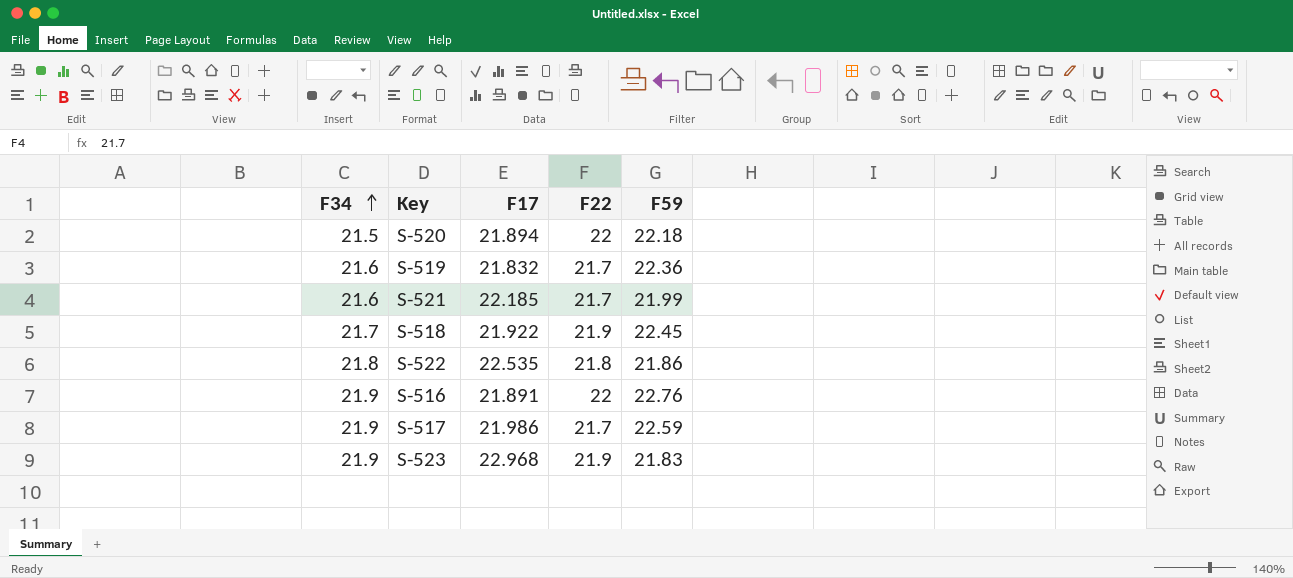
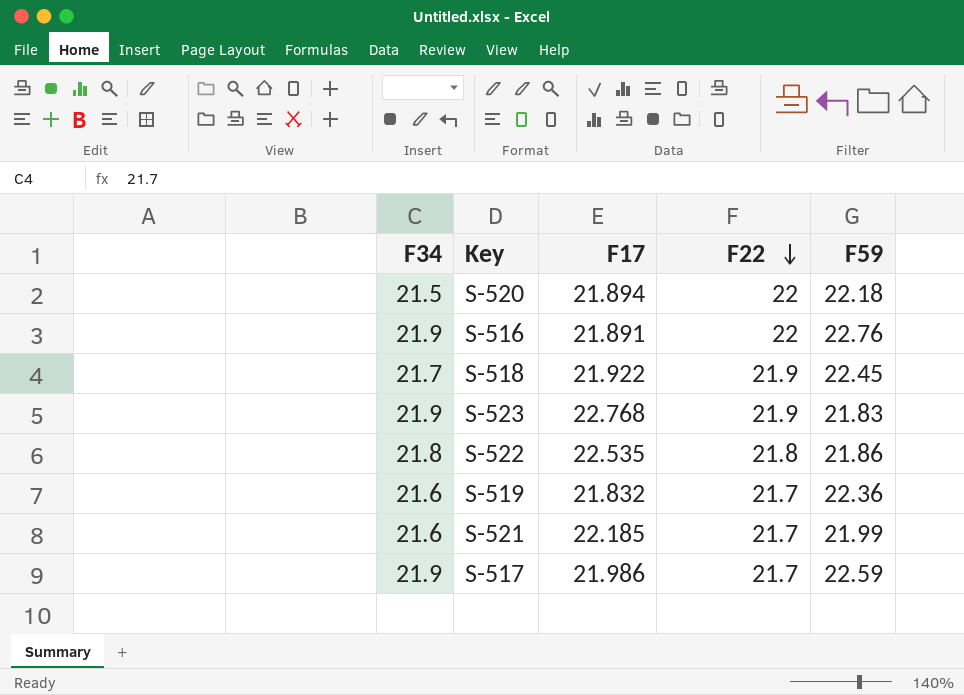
row order: F34 ascending -> F22 descending
S-523 | F17: 22.968 -> 22.768

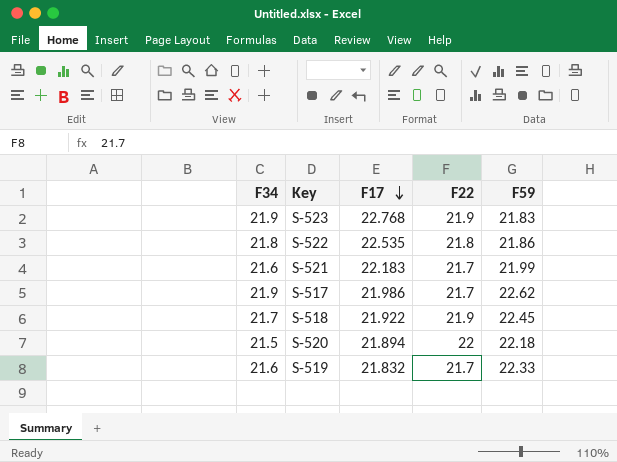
row order: F22 descending -> F17 descending
row S-516: 21.9 | 21.891 | 22 | 22.76 -> none
S-521 | F17: 22.185 -> 22.183
S-517 | F59: 22.59 -> 22.62
S-519 | F59: 22.36 -> 22.33

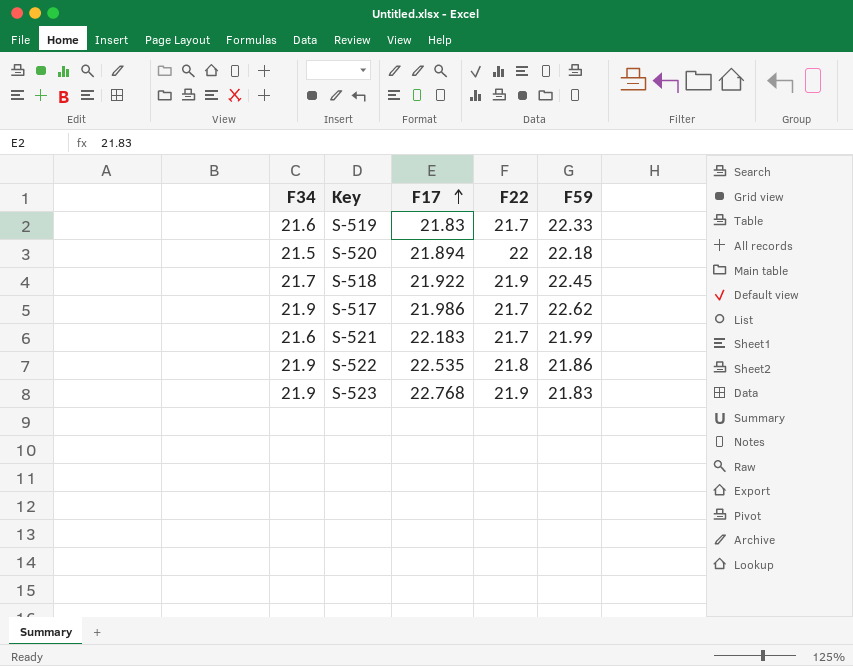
row order: F17 descending -> F17 ascending
S-519 | F17: 21.832 -> 21.83
S-522 | F34: 21.8 -> 21.9

